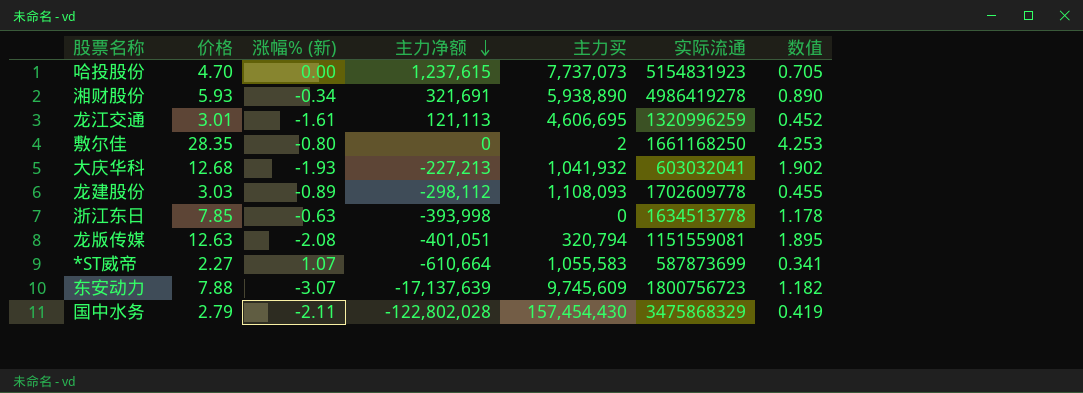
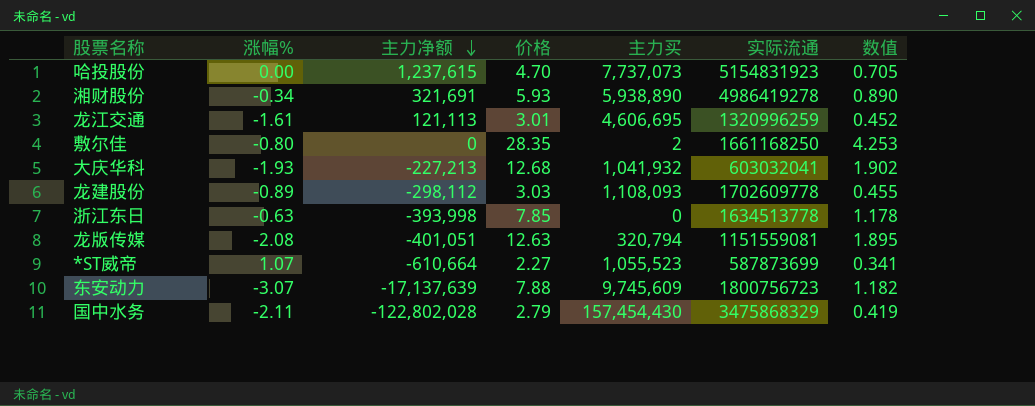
column name: 涨幅% (新) -> 涨幅%
column 价格 | position: 2 -> 4
*ST威帝 | 主力买: 1,055,583 -> 1,055,523

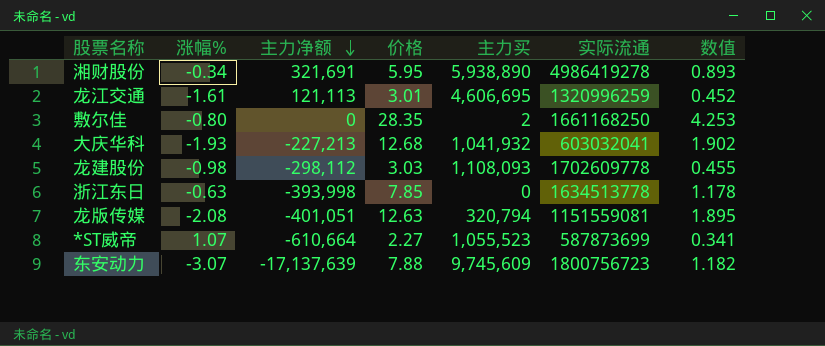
row 哈投股份: 0.00 | 1,237,615 | 4.70 | 7,737,073 | 5154831923 | 0.705 -> none
row 国中水务: -2.11 | -122,802,028 | 2.79 | 157,454,430 | 3475868329 | 0.419 -> none
湘财股份 | 价格: 5.93 -> 5.95
湘财股份 | 数值: 0.890 -> 0.893
龙建股份 | 涨幅%: -0.89 -> -0.98

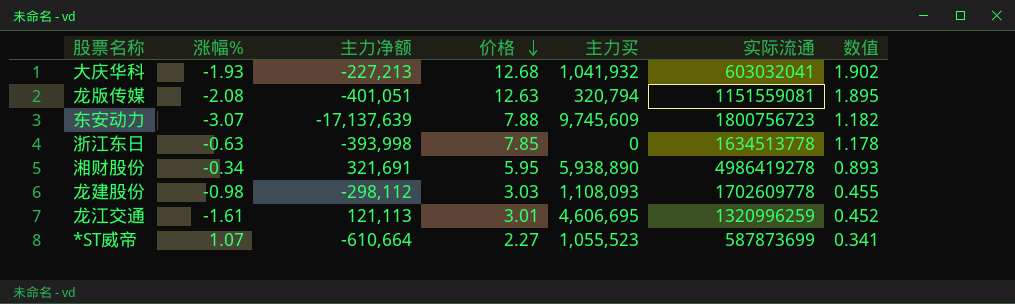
row order: 主力净额 descending -> 价格 descending
row 敷尔佳: -0.80 | 0 | 28.35 | 2 | 1661168250 | 4.253 -> none

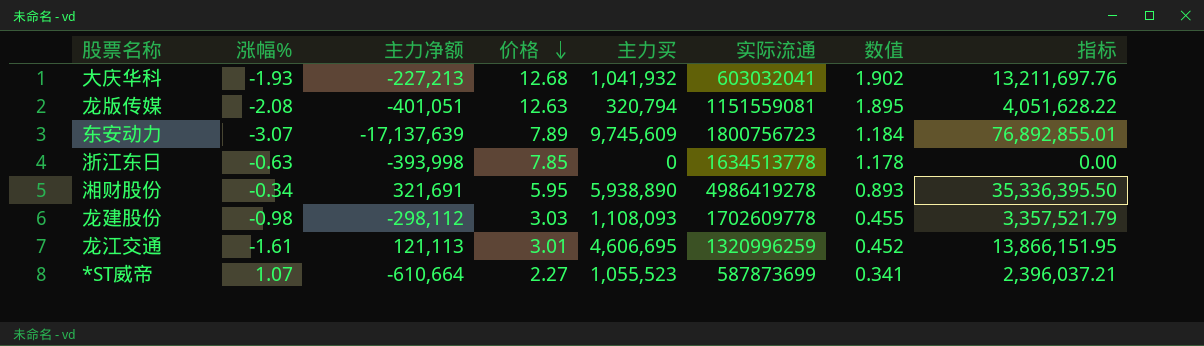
column 指标 | formula: none -> [价格] * [主力买]
东安动力 | 价格: 7.88 -> 7.89
东安动力 | 数值: 1.182 -> 1.184

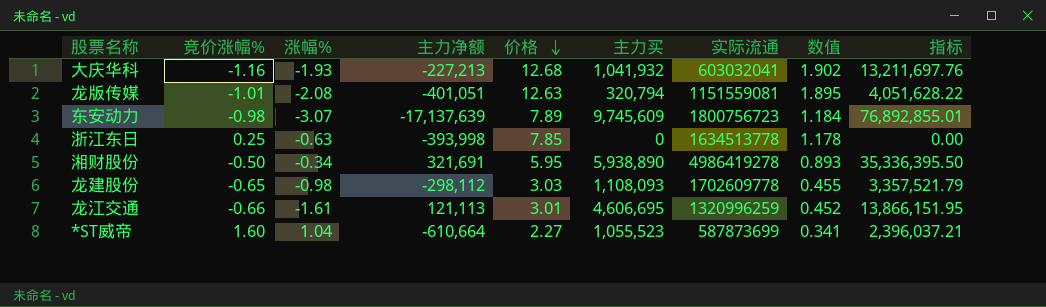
column 竞价涨幅% | position: none -> 2
*ST威帝 | 涨幅%: 1.07 -> 1.04

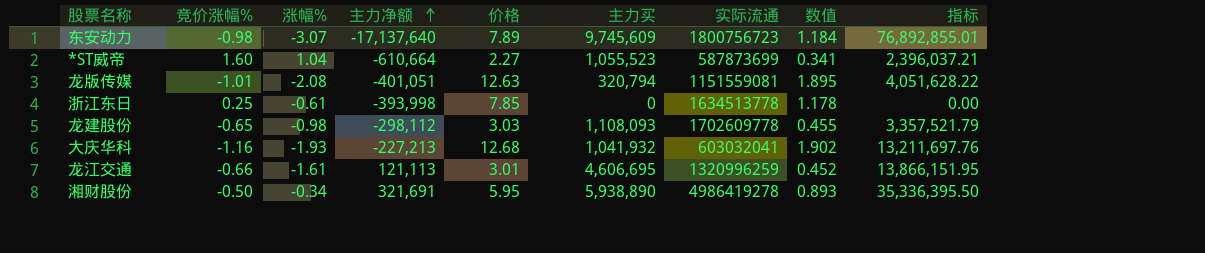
row order: 价格 descending -> 主力净额 ascending
东安动力 | 主力净额: -17,137,639 -> -17,137,640
浙江东日 | 涨幅%: -0.63 -> -0.61

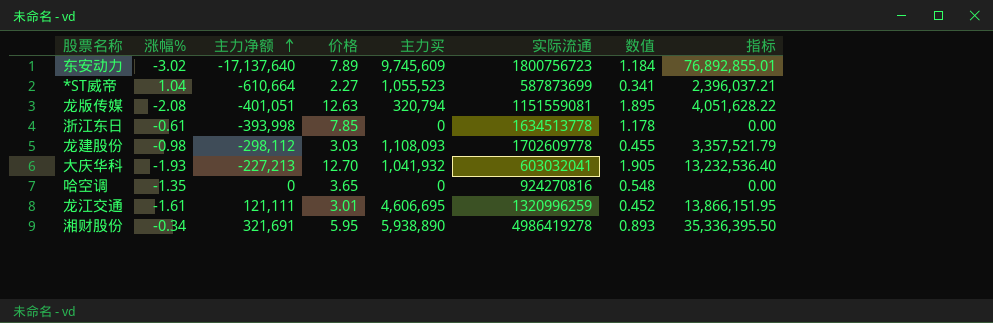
column 竞价涨幅% | position: 2 -> none
东安动力 | 涨幅%: -3.07 -> -3.02
大庆华科 | 价格: 12.68 -> 12.70
大庆华科 | 数值: 1.902 -> 1.905
大庆华科 | 指标: 13,211,697.76 -> 13,232,536.40
row 哈空调: none -> -1.35 | 0 | 3.65 | 0 | 924270816 | 0.548 | 0.00
龙江交通 | 主力净额: 121,113 -> 121,111

